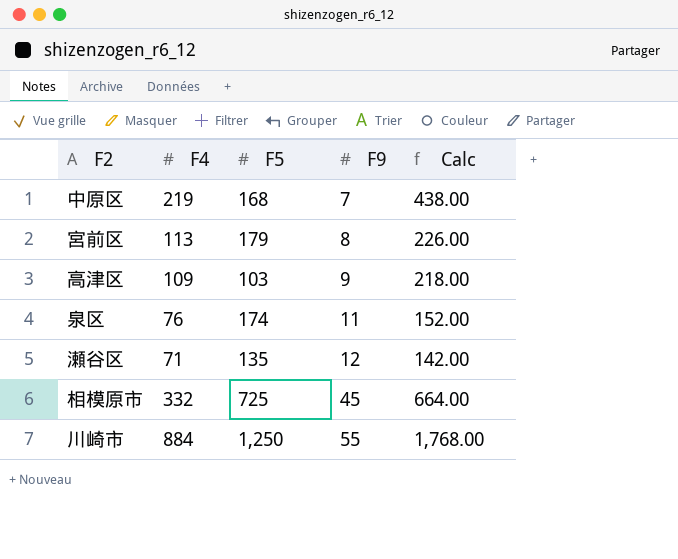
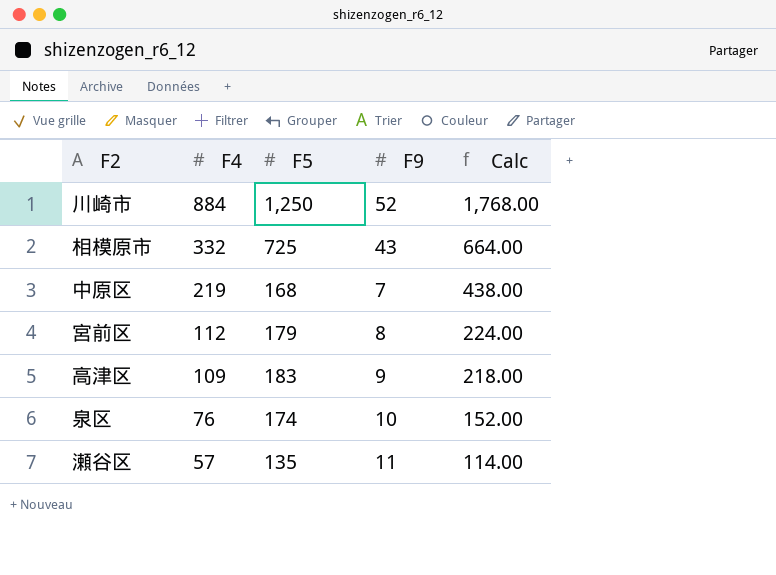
row order: F9 ascending -> F4 descending
川崎市 | F9: 55 -> 52
相模原市 | F9: 45 -> 43
宮前区 | F4: 113 -> 112
宮前区 | Calc: 226.00 -> 224.00
高津区 | F5: 103 -> 183
泉区 | F9: 11 -> 10
瀬谷区 | F4: 71 -> 57
瀬谷区 | F9: 12 -> 11
瀬谷区 | Calc: 142.00 -> 114.00

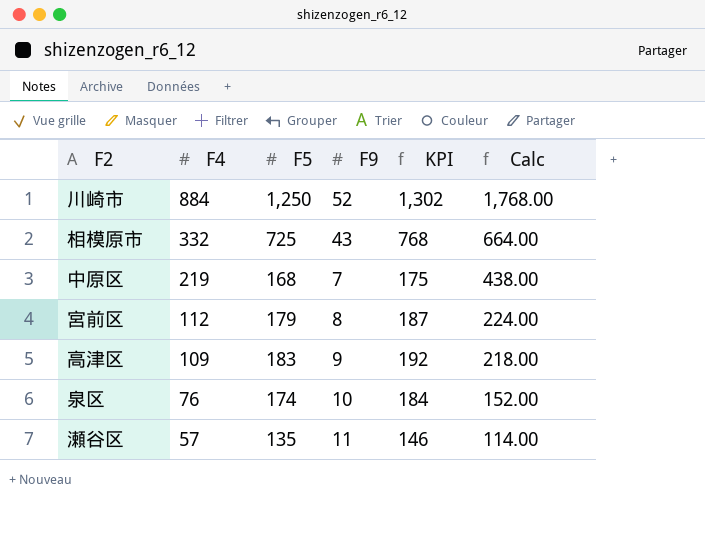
column KPI | formula: none -> [F5] + [F9]

